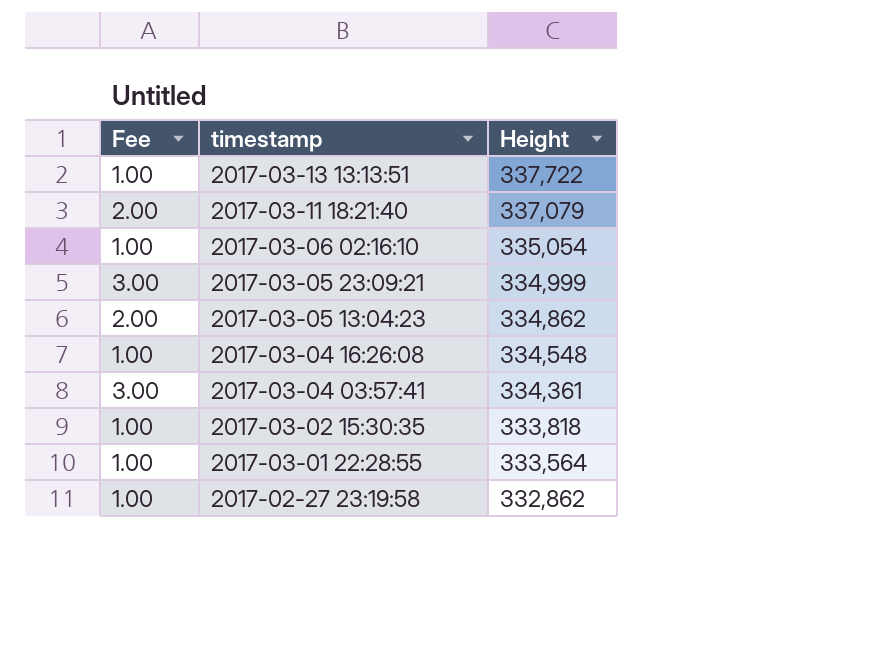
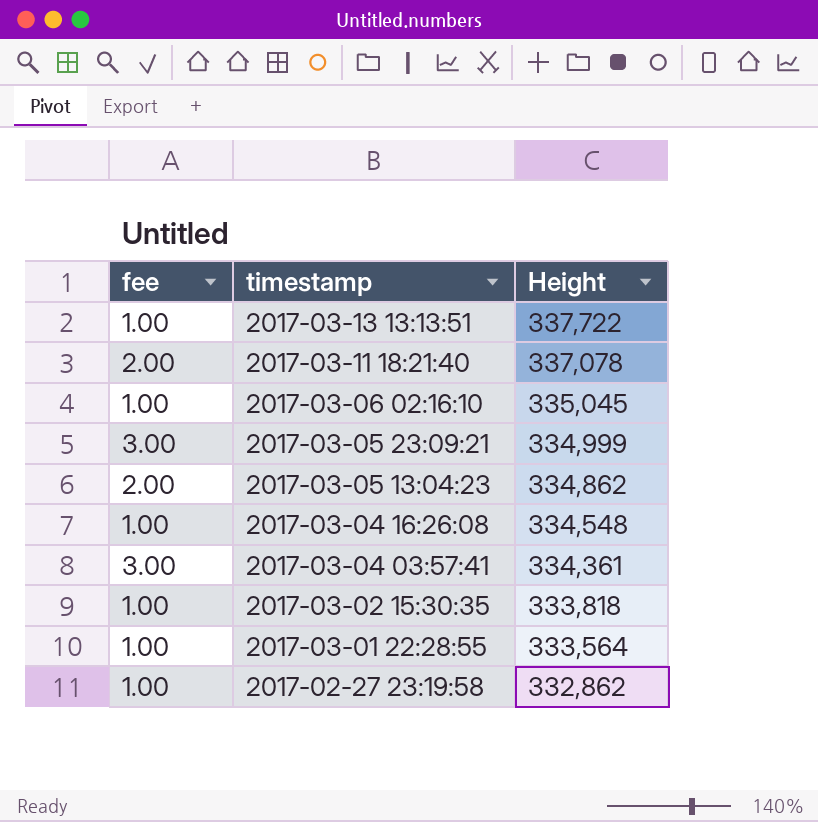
column name: Fee -> fee
2017-03-11 18:21:40 | Height: 337,079 -> 337,078
2017-03-06 02:16:10 | Height: 335,054 -> 335,045

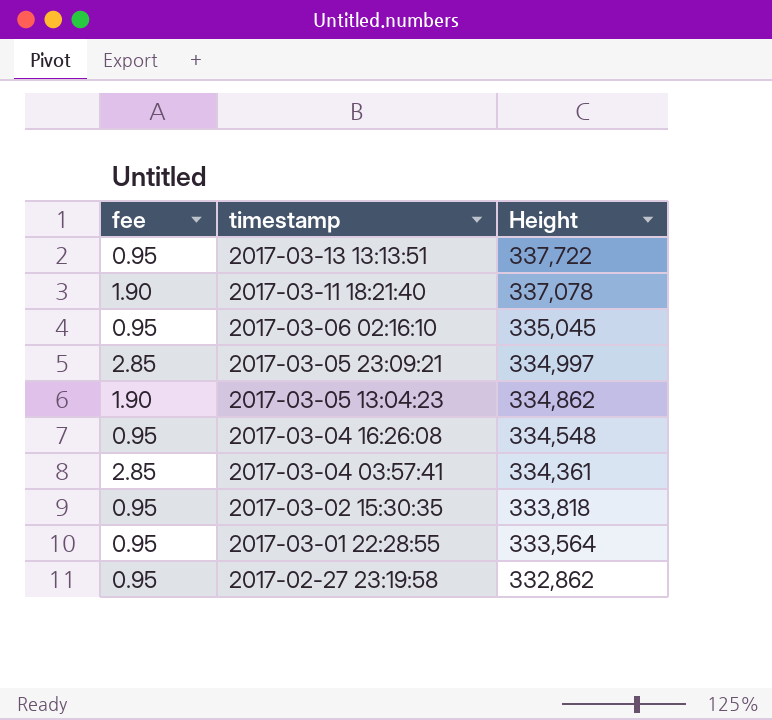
2017-03-13 13:13:51 | fee: 1.00 -> 0.95
2017-03-11 18:21:40 | fee: 2.00 -> 1.90
2017-03-06 02:16:10 | fee: 1.00 -> 0.95
2017-03-05 23:09:21 | fee: 3.00 -> 2.85
2017-03-05 23:09:21 | Height: 334,999 -> 334,997
2017-03-05 13:04:23 | fee: 2.00 -> 1.90
2017-03-04 16:26:08 | fee: 1.00 -> 0.95
2017-03-04 03:57:41 | fee: 3.00 -> 2.85
2017-03-02 15:30:35 | fee: 1.00 -> 0.95
2017-03-01 22:28:55 | fee: 1.00 -> 0.95
2017-02-27 23:19:58 | fee: 1.00 -> 0.95

